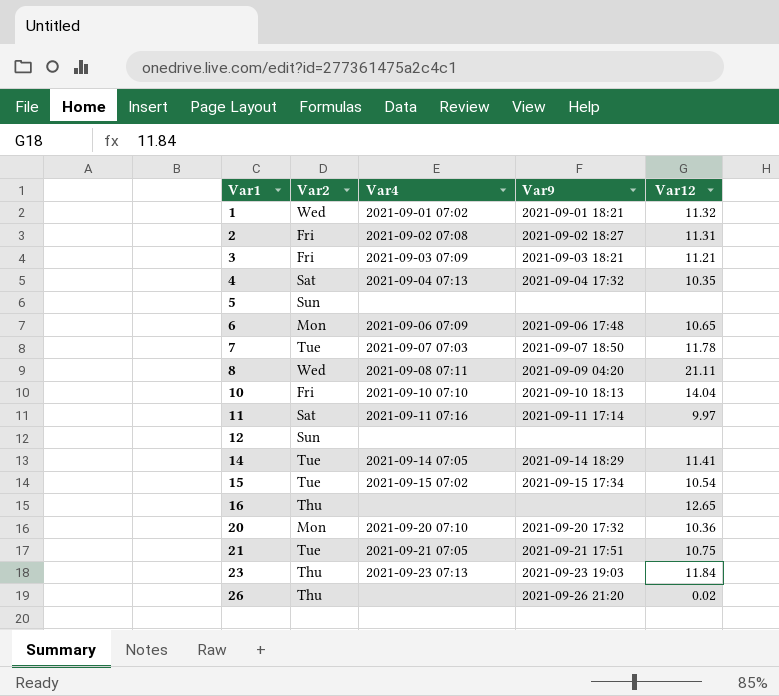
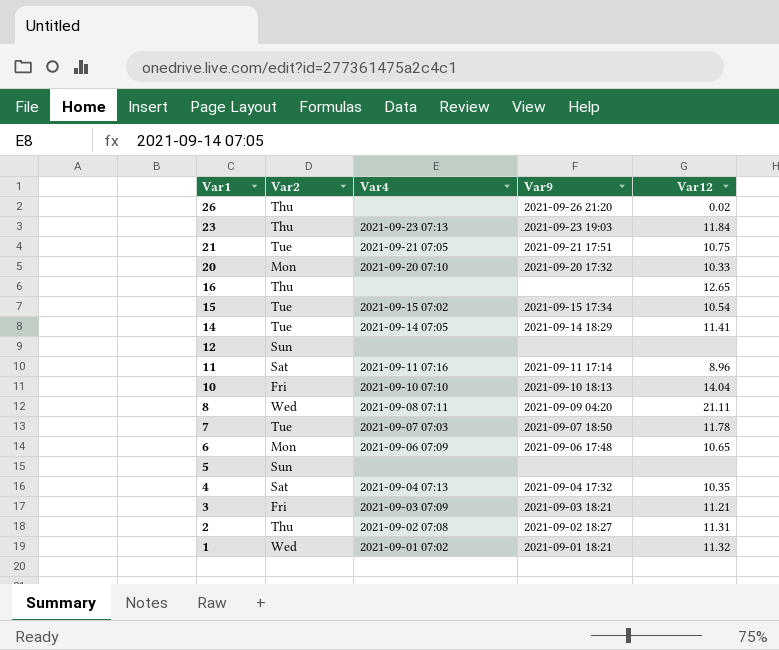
row order: Var1 ascending -> Var1 descending
20 | Var12: 10.36 -> 10.33
11 | Var12: 9.97 -> 8.96
2 | Var2: Fri -> Thu

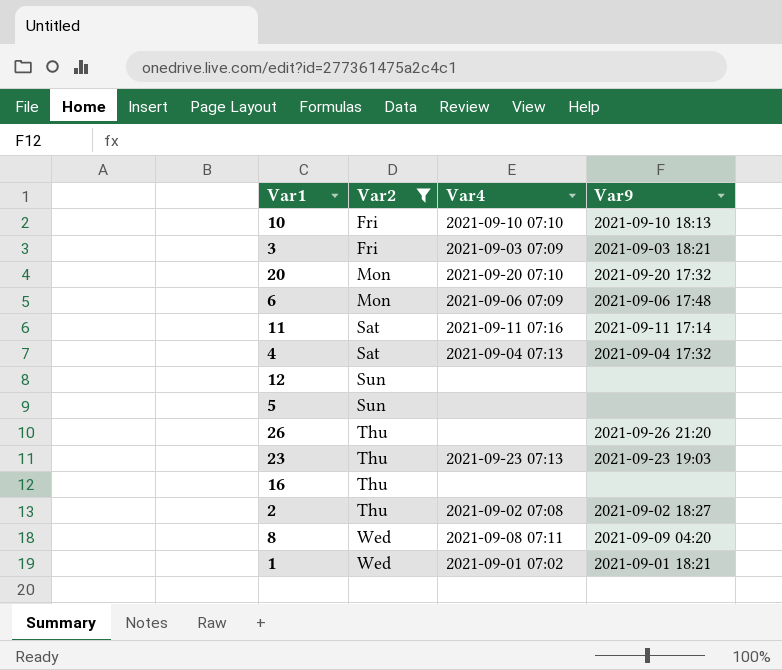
filter: none -> Var2 != Tue
row order: Var1 descending -> Var2 ascending
column Var12 | position: 5 -> none

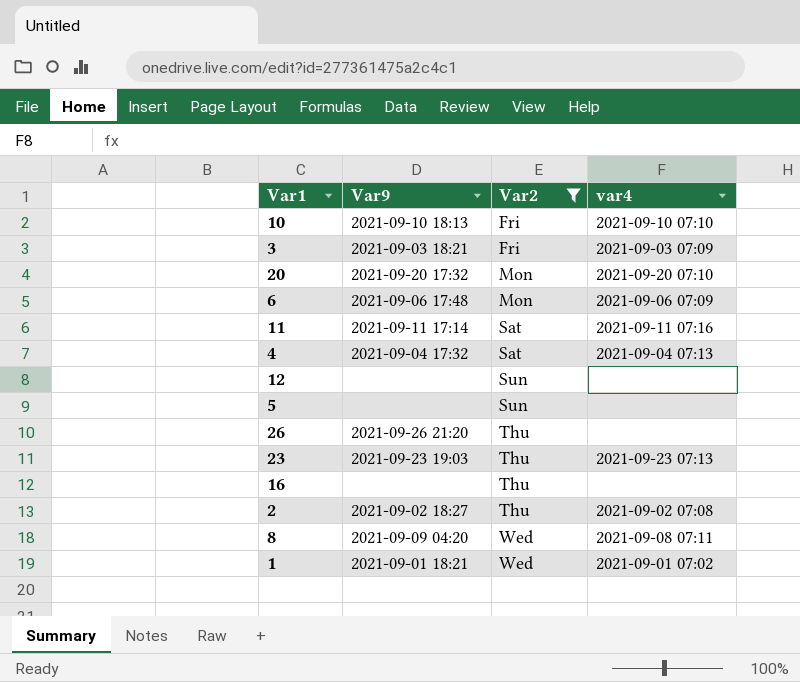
column Var9 | position: 4 -> 2
column name: Var4 -> var4

